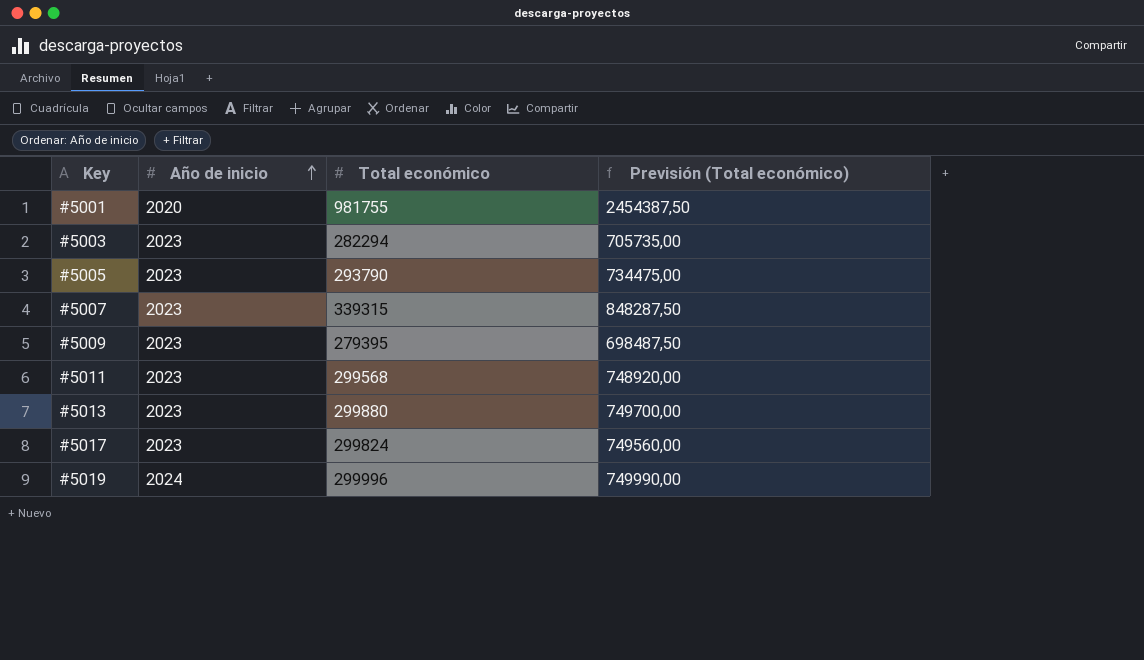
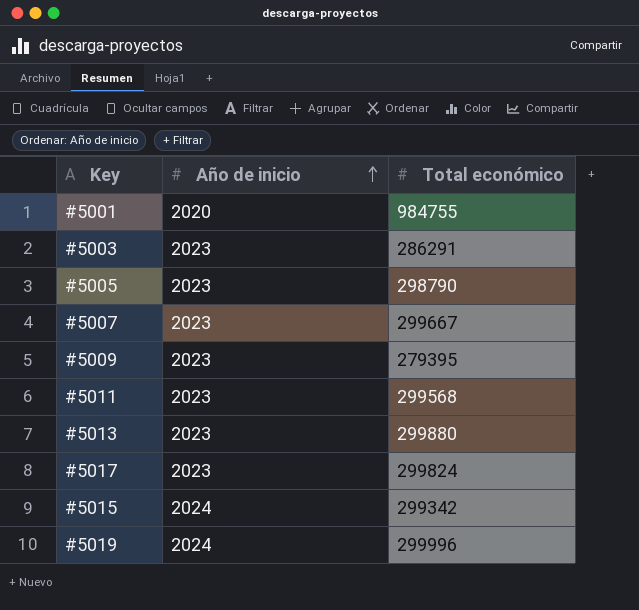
column Previsión (Total económico) | formula: [Total económico] * 2,5 -> none
#5001 | Total económico: 981755 -> 984755
#5003 | Total económico: 282294 -> 286291
#5005 | Total económico: 293790 -> 298790
#5007 | Total económico: 339315 -> 299667
row #5015: none -> 2024 | 299342

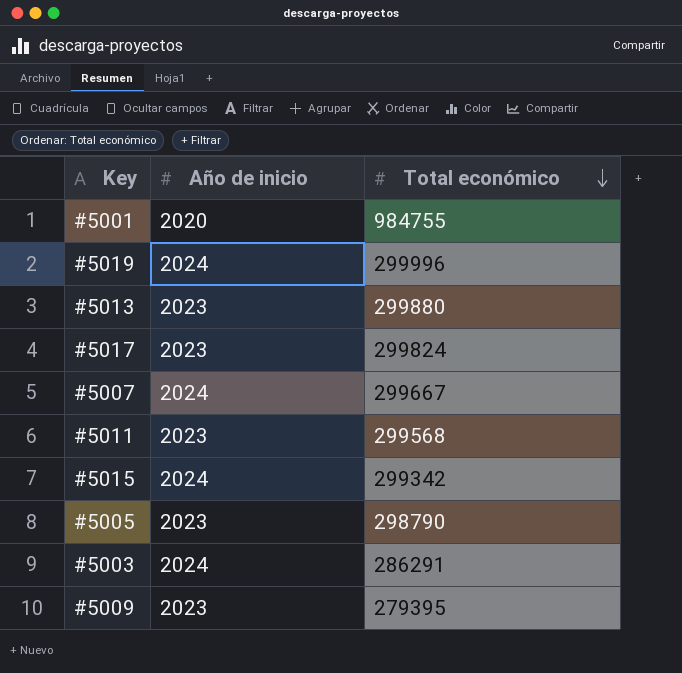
row order: Año de inicio ascending -> Total económico descending
#5007 | Año de inicio: 2023 -> 2024
#5003 | Año de inicio: 2023 -> 2024

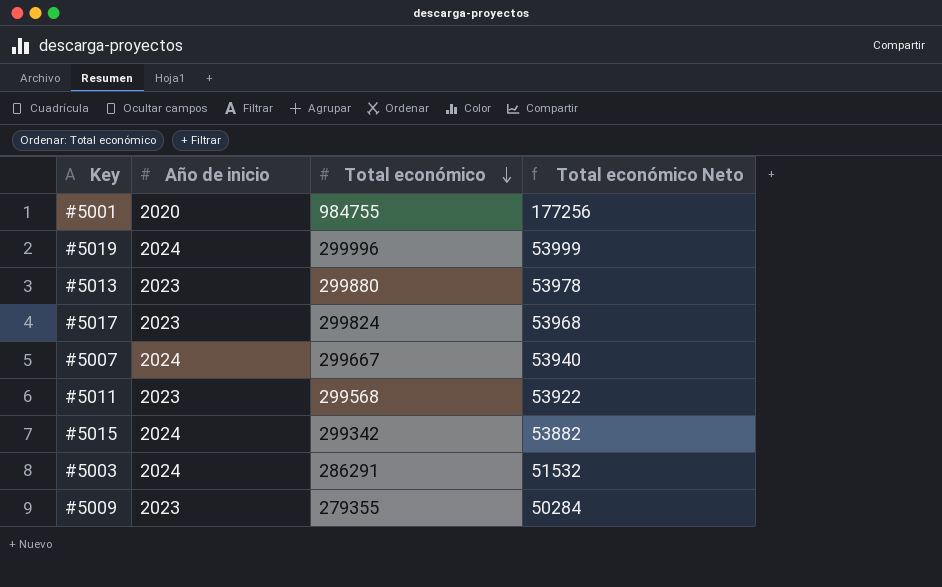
column Total económico Neto | formula: none -> [Total económico] * 0,18
row #5005: 2023 | 298790 -> none
#5009 | Total económico: 279395 -> 279355

